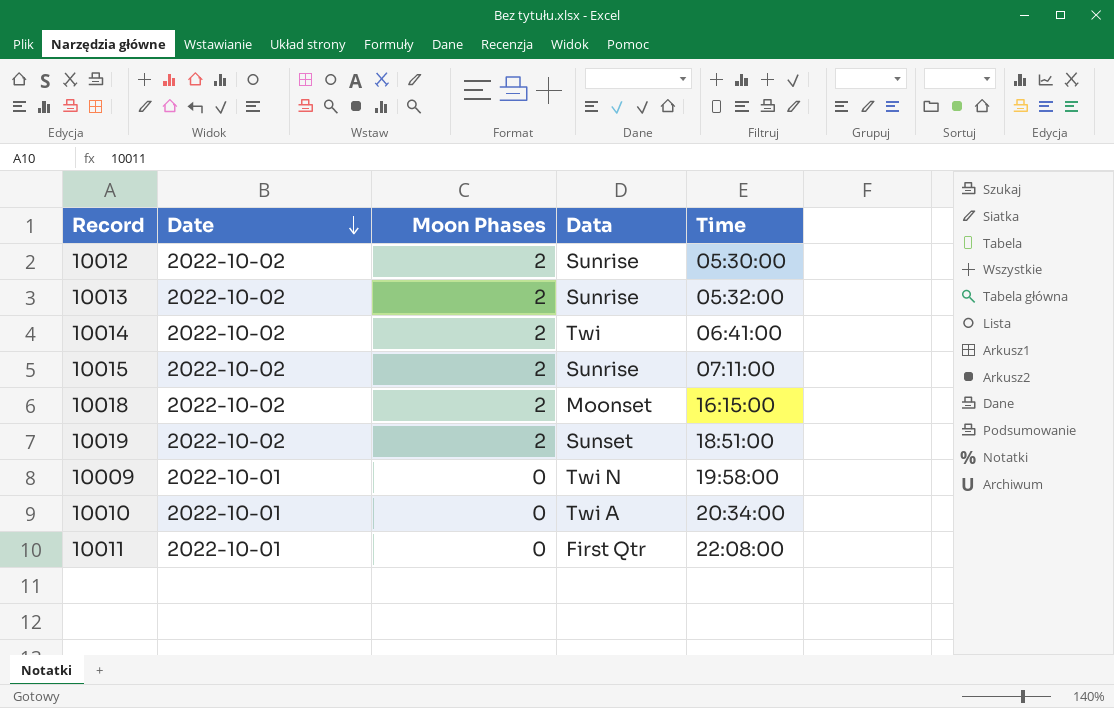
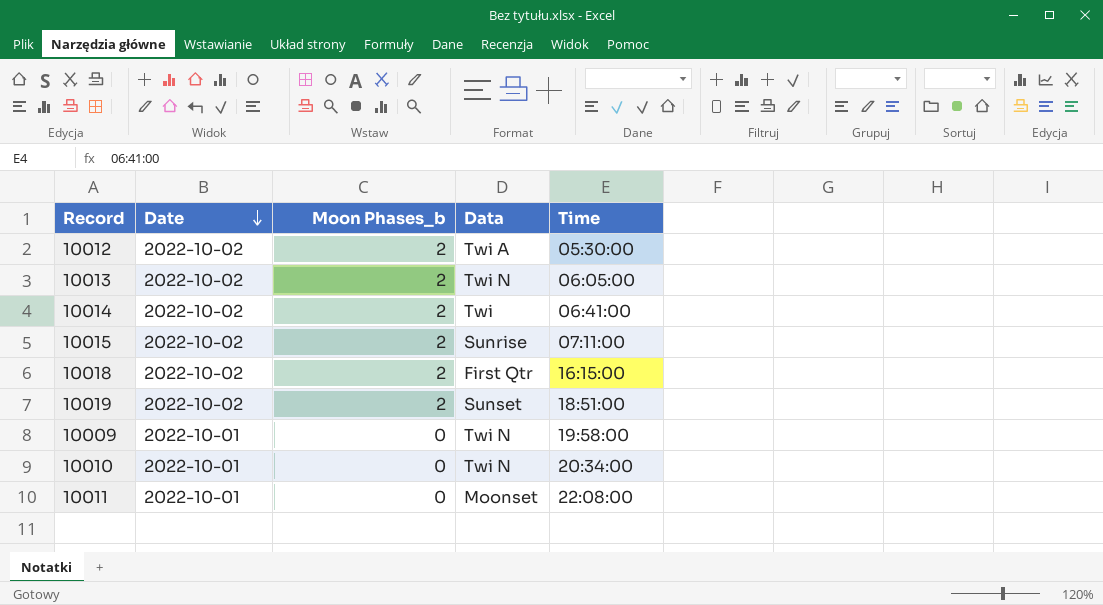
column name: Moon Phases -> Moon Phases_b
10012 | Data: Sunrise -> Twi A
10013 | Data: Sunrise -> Twi N
10013 | Time: 05:32:00 -> 06:05:00
10018 | Data: Moonset -> First Qtr
10010 | Data: Twi A -> Twi N
10011 | Data: First Qtr -> Moonset

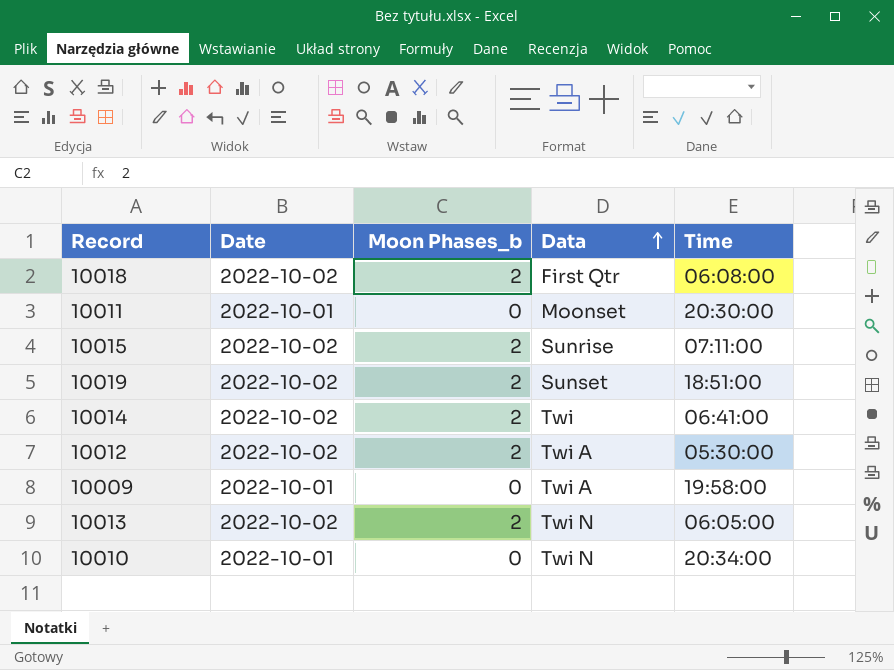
row order: Date descending -> Data ascending
10018 | Time: 16:15:00 -> 06:08:00
10011 | Time: 22:08:00 -> 20:30:00
10009 | Data: Twi N -> Twi A

